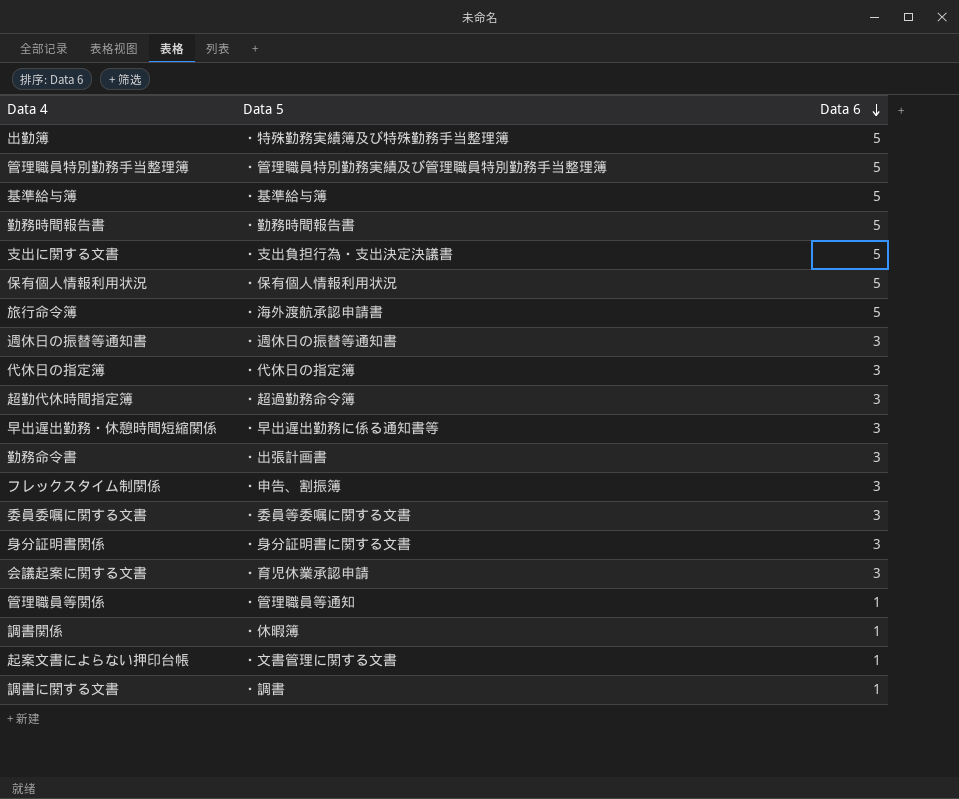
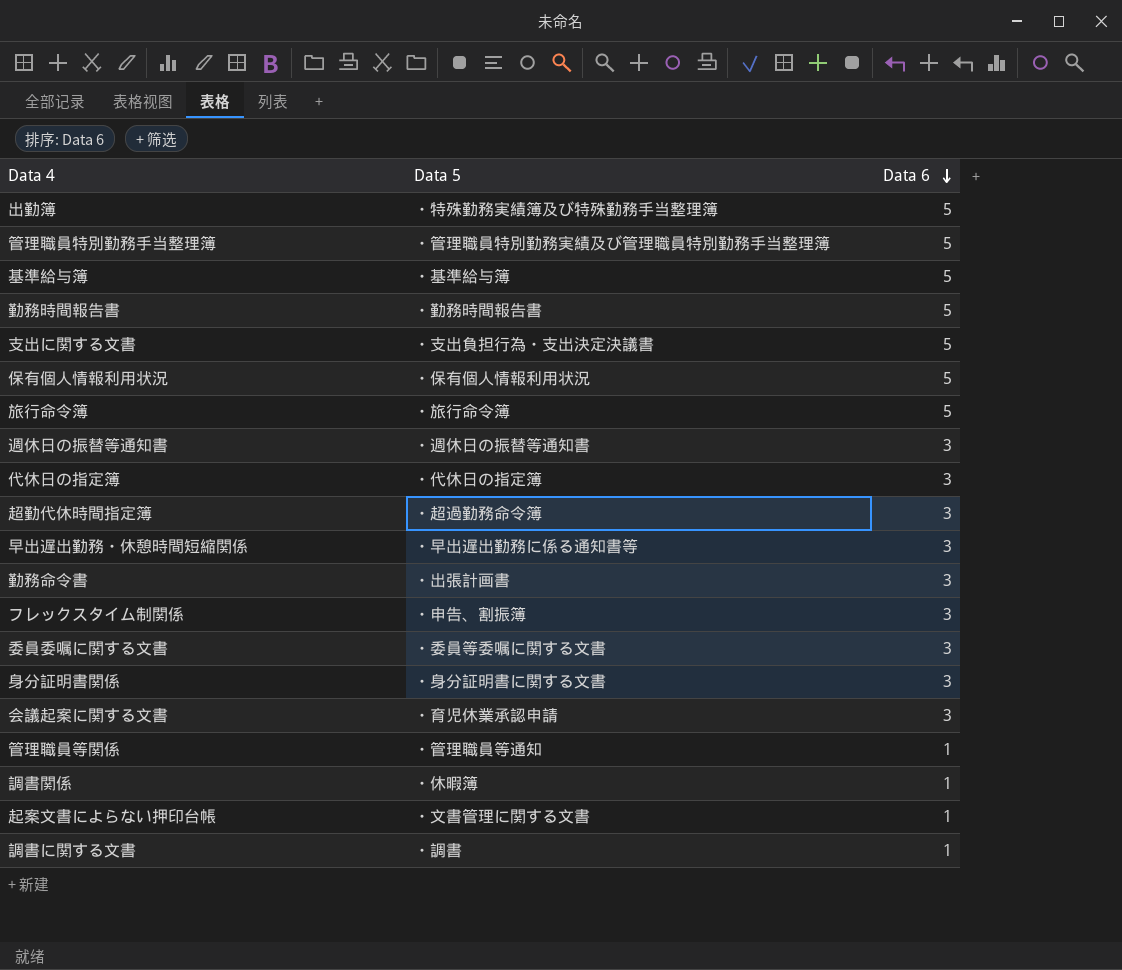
旅行命令簿 | Data 5: ・海外渡航承認申請書 -> ・旅行命令簿

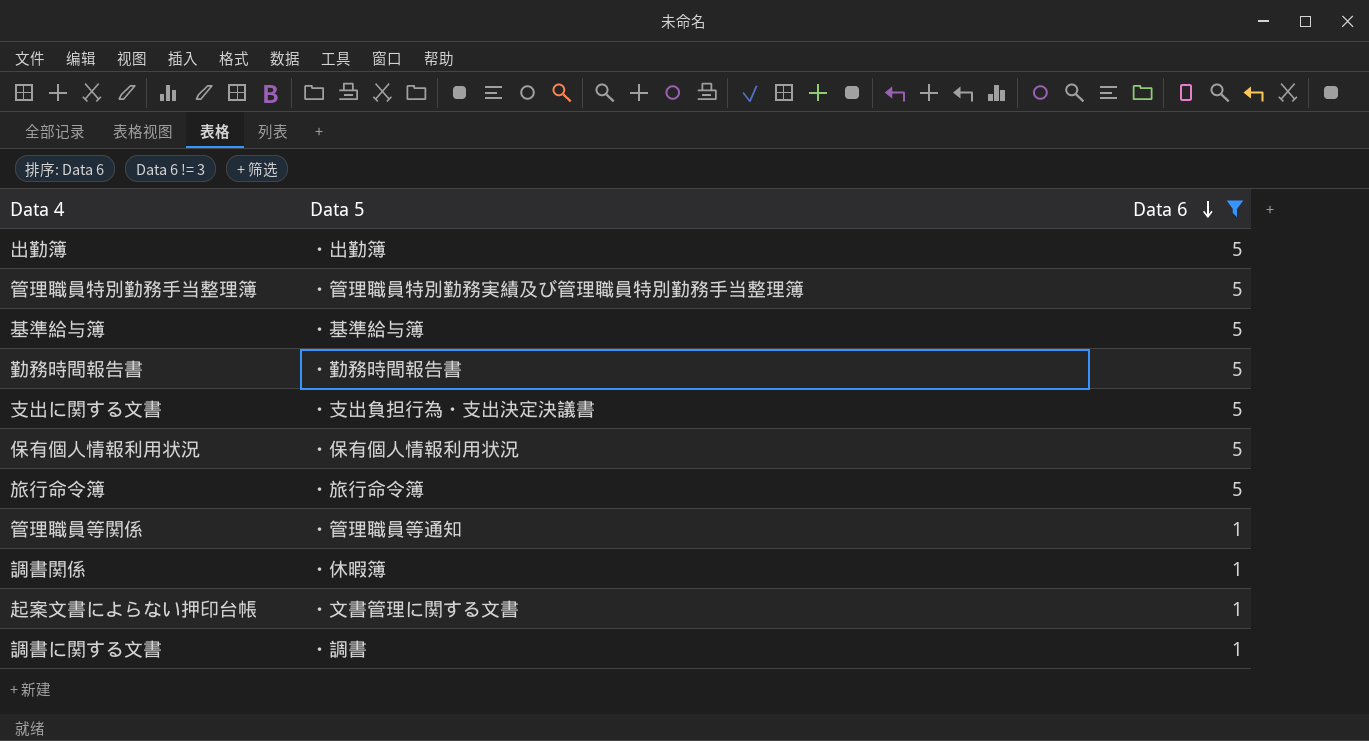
filter: none -> Data 6 != 3
出勤簿 | Data 5: ・特殊勤務実績簿及び特殊勤務手当整理簿 -> ・出勤簿

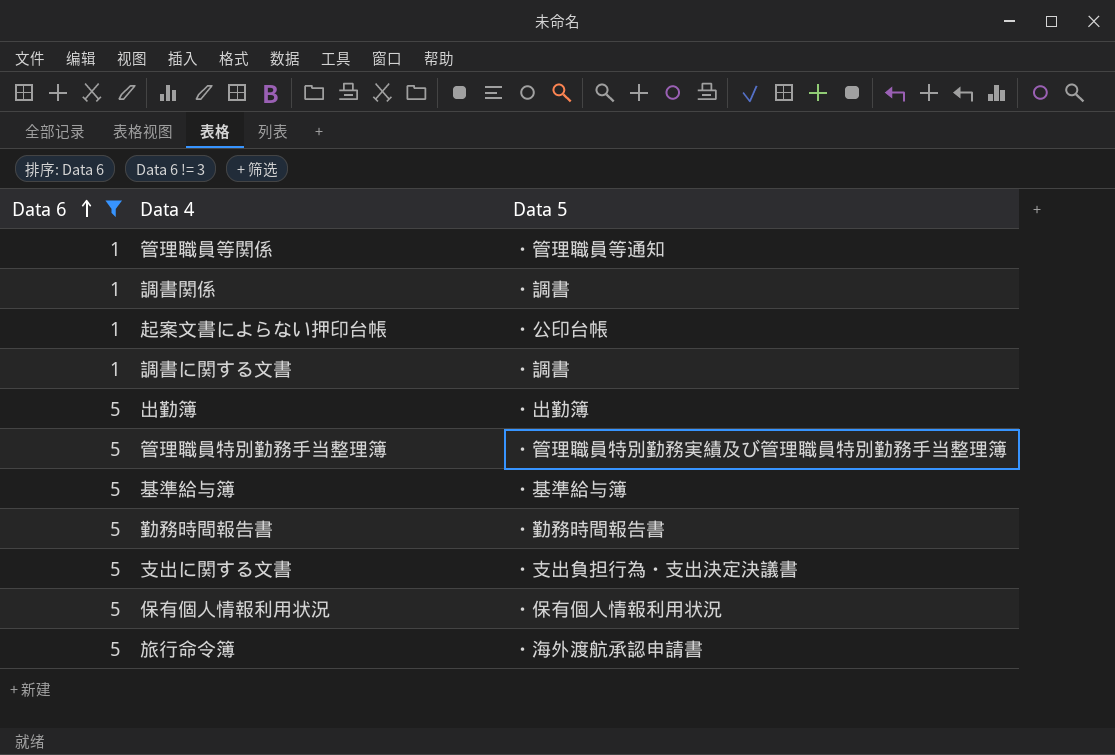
row order: Data 6 descending -> Data 6 ascending
column Data 6 | position: 3 -> 1
調書関係 | Data 5: ・休暇簿 -> ・調書
起案文書によらない押印台帳 | Data 5: ・文書管理に関する文書 -> ・公印台帳
旅行命令簿 | Data 5: ・旅行命令簿 -> ・海外渡航承認申請書

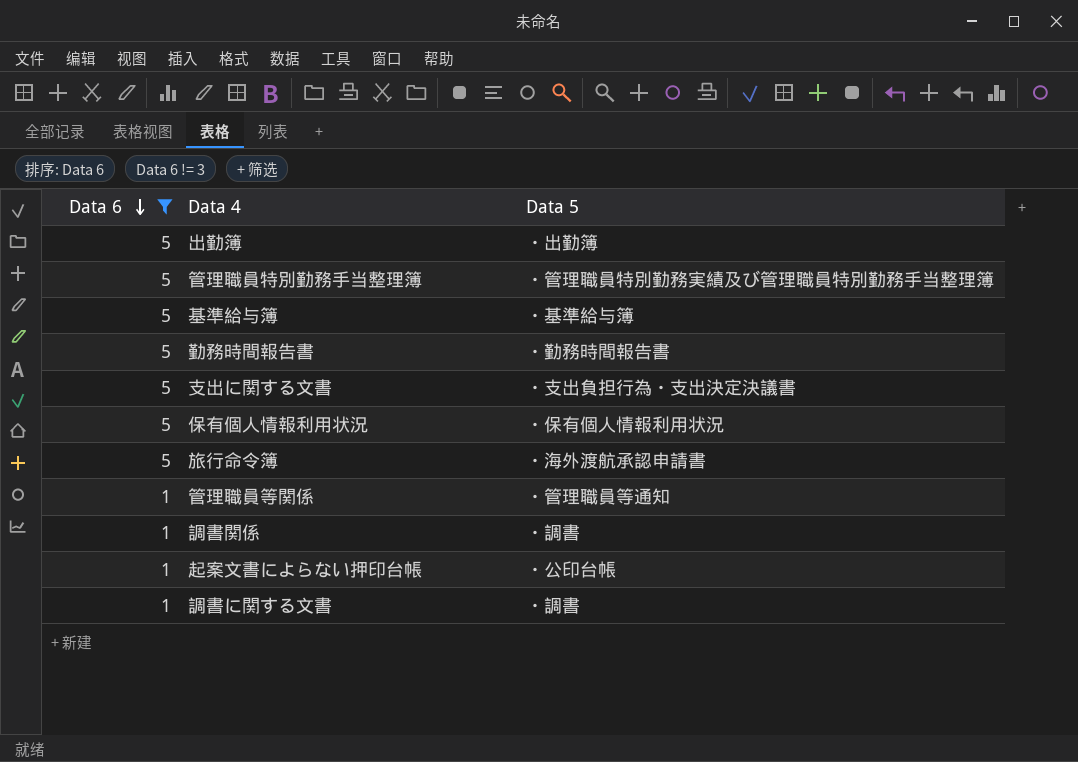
row order: Data 6 ascending -> Data 6 descending

